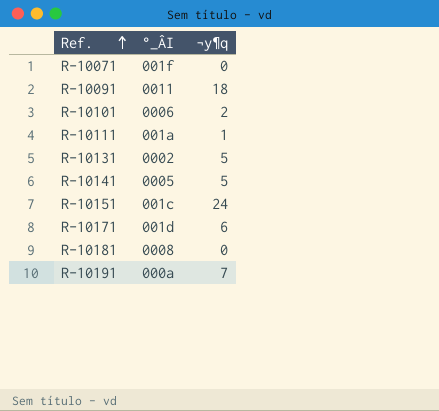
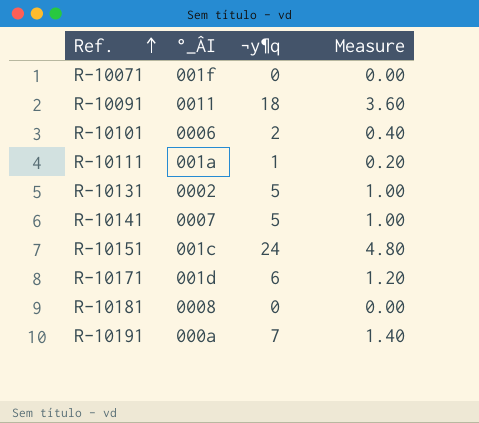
column Measure | formula: none -> [¬y¶q] * 0.2
R-10141 | °_ÂI: 0005 -> 0007

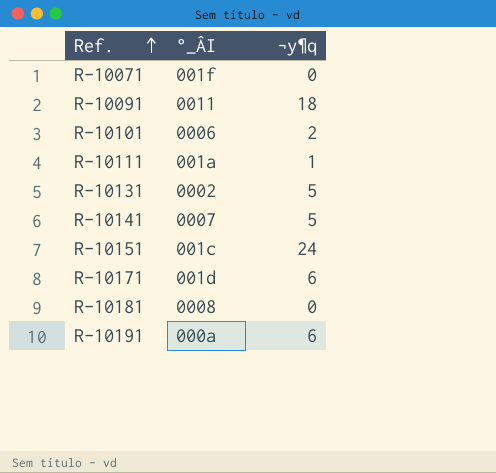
column Measure | formula: [¬y¶q] * 0.2 -> none
R-10191 | ¬y¶q: 7 -> 6

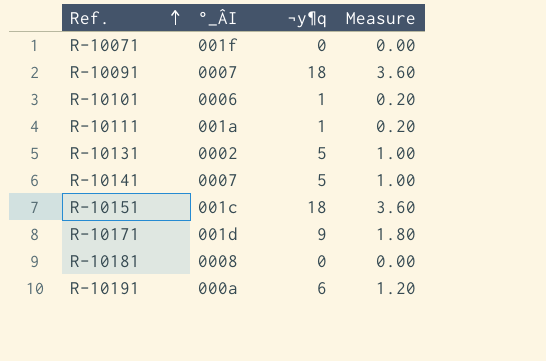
column Measure | formula: none -> [¬y¶q] * 0.2
R-10091 | °_ÂI: 0011 -> 0007
R-10101 | ¬y¶q: 2 -> 1
R-10151 | ¬y¶q: 24 -> 18
R-10171 | ¬y¶q: 6 -> 9

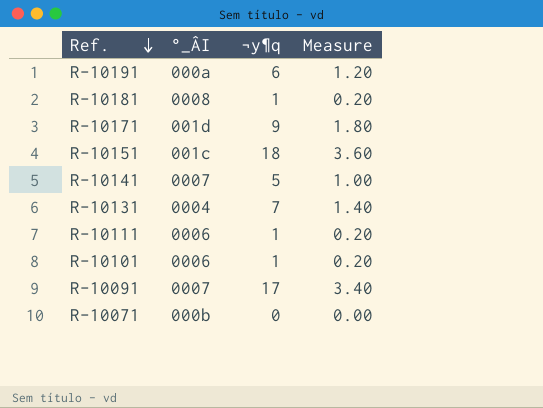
row order: Ref. ascending -> Ref. descending
R-10181 | ¬y¶q: 0 -> 1
R-10181 | Measure: 0.00 -> 0.20
R-10131 | °_ÂI: 0002 -> 0004
R-10131 | ¬y¶q: 5 -> 7
R-10131 | Measure: 1.00 -> 1.40
R-10111 | °_ÂI: 001a -> 0006
R-10091 | ¬y¶q: 18 -> 17
R-10091 | Measure: 3.60 -> 3.40
R-10071 | °_ÂI: 001f -> 000b

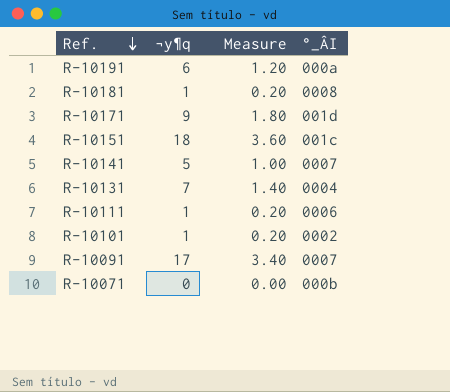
column °_ÂI | position: 2 -> 4
R-10101 | °_ÂI: 0006 -> 0002

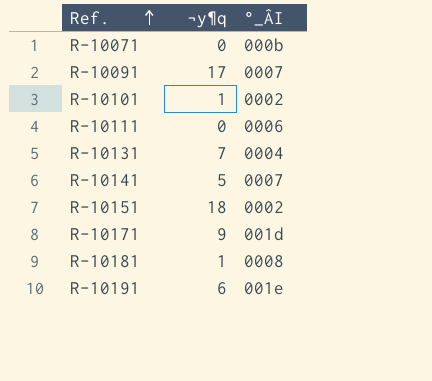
row order: Ref. descending -> Ref. ascending
column Measure | formula: [¬y¶q] * 0.2 -> none
R-10111 | ¬y¶q: 1 -> 0
R-10151 | °_ÂI: 001c -> 0002
R-10191 | °_ÂI: 000a -> 001e

